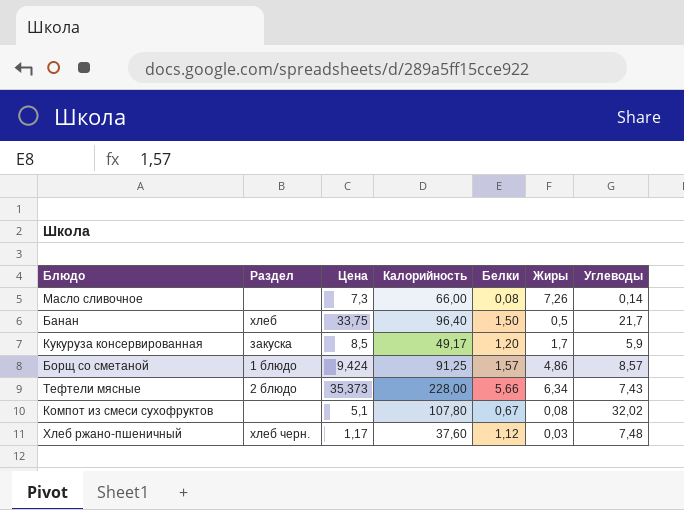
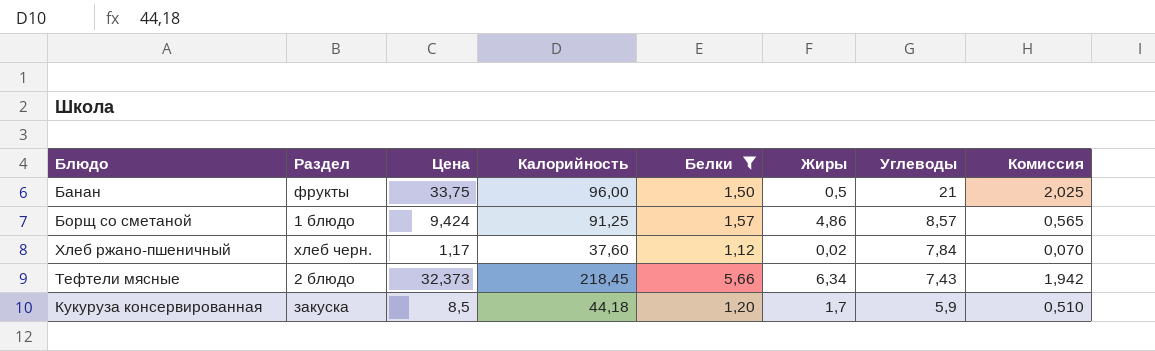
filter: none -> Белки >= 1,12
row order: none -> Углеводы descending
column Комиссия | formula: none -> [Цена] * 0,06
Банан | Раздел: хлеб -> фрукты
Банан | Калорийность: 96,40 -> 96,00
Банан | Углеводы: 21,7 -> 21
Хлеб ржано-пшеничный | Жиры: 0,03 -> 0,02
Хлеб ржано-пшеничный | Углеводы: 7,48 -> 7,84
Тефтели мясные | Цена: 35,373 -> 32,373
Тефтели мясные | Калорийность: 228,00 -> 218,45
Кукуруза консервированная | Калорийность: 49,17 -> 44,18

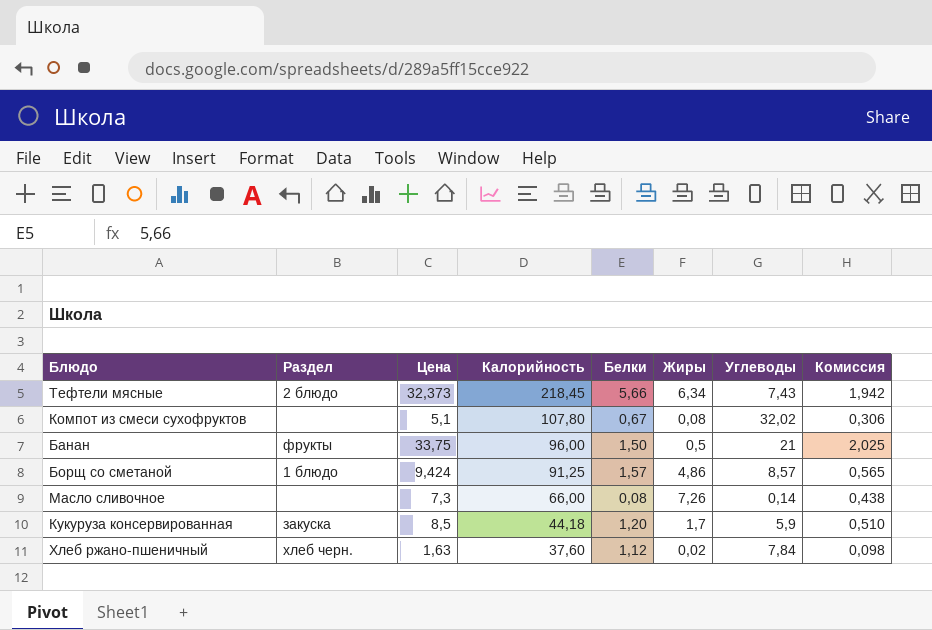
filter: Белки >= 1,12 -> none
row order: Углеводы descending -> Калорийность descending
Хлеб ржано-пшеничный | Цена: 1,17 -> 1,63
Хлеб ржано-пшеничный | Комиссия: 0,070 -> 0,098

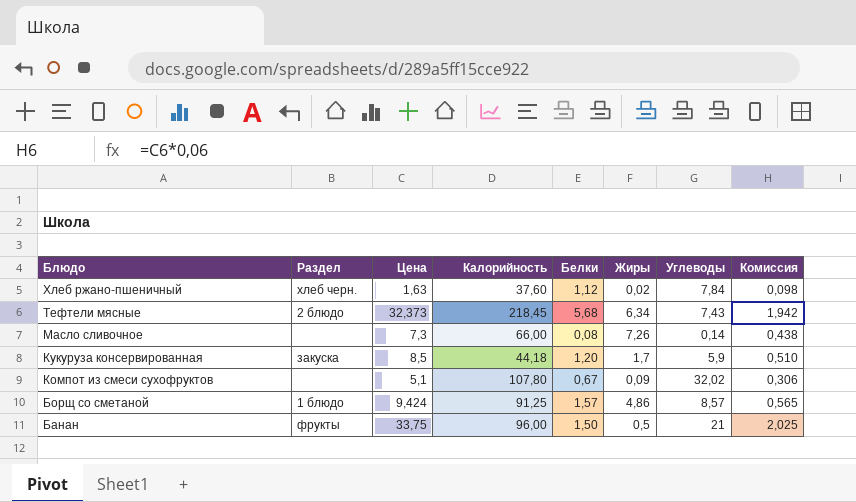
row order: Калорийность descending -> Блюдо descending
Тефтели мясные | Белки: 5,66 -> 5,68
Компот из смеси сухофруктов | Жиры: 0,08 -> 0,09

